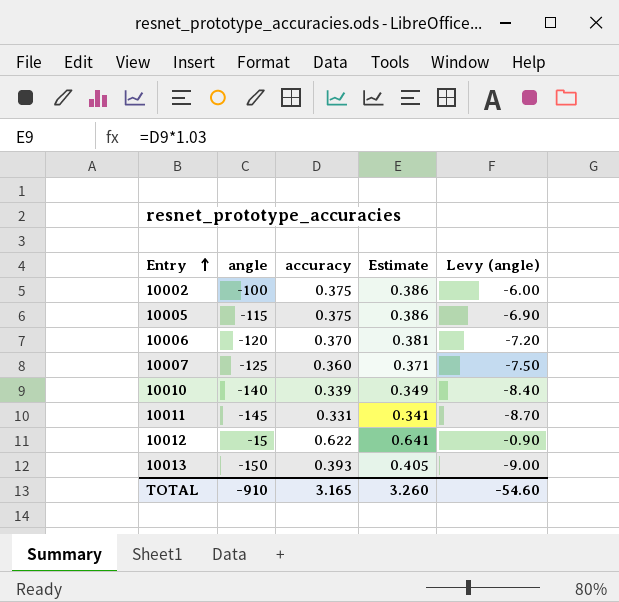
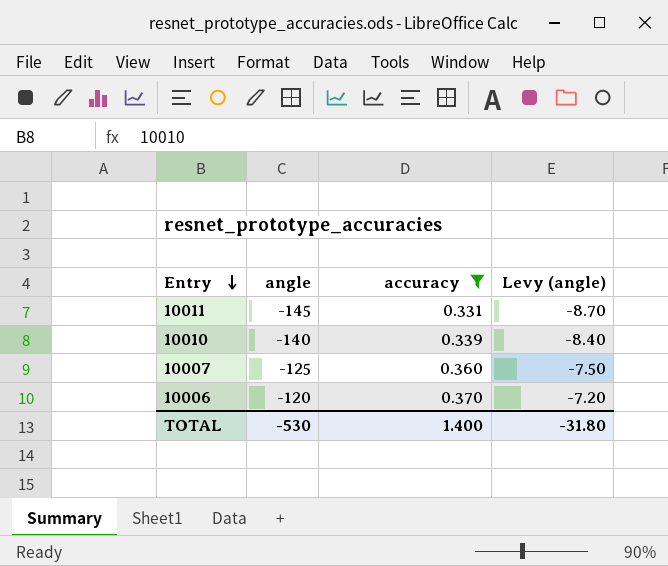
filter: none -> accuracy <= 0.370
row order: Entry ascending -> Entry descending
column Estimate | formula: [accuracy] * 1.03 -> none
TOTAL | angle: -910 -> -530
TOTAL | accuracy: 3.165 -> 1.400
TOTAL | Levy (angle): -54.60 -> -31.80

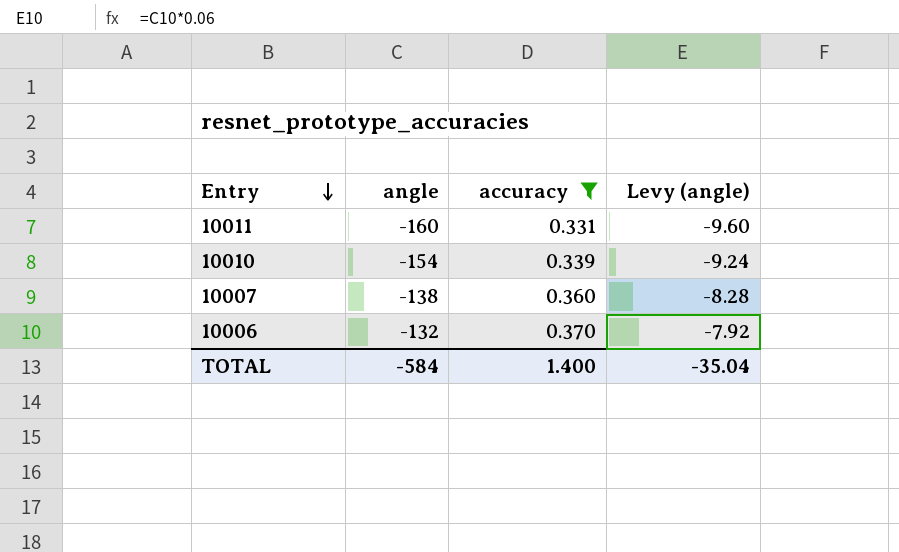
10011 | angle: -145 -> -160
10011 | Levy (angle): -8.70 -> -9.60
10010 | angle: -140 -> -154
10010 | Levy (angle): -8.40 -> -9.24
10007 | angle: -125 -> -138
10007 | Levy (angle): -7.50 -> -8.28
10006 | angle: -120 -> -132
10006 | Levy (angle): -7.20 -> -7.92
TOTAL | angle: -530 -> -584
TOTAL | Levy (angle): -31.80 -> -35.04

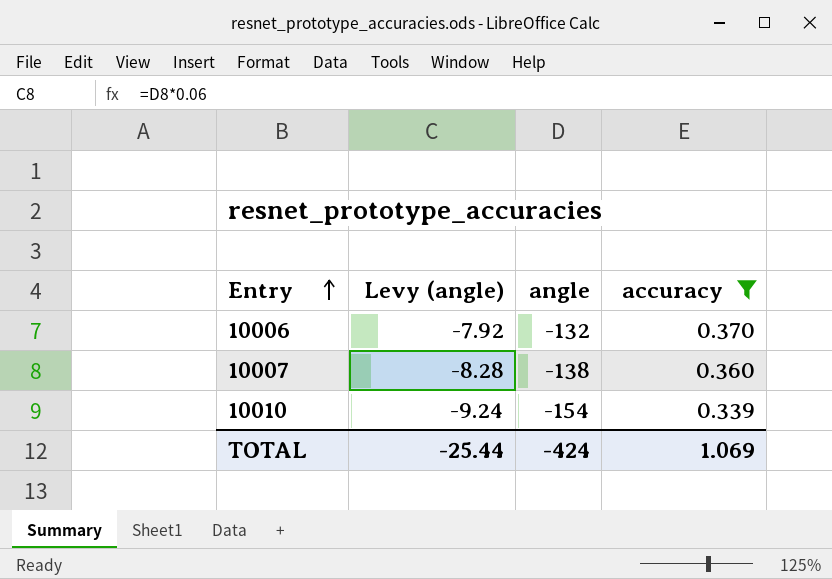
row order: Entry descending -> Entry ascending
column Levy (angle) | position: 4 -> 2
row 10011: -160 | 0.331 | -9.60 -> none
TOTAL | Levy (angle): -35.04 -> -25.44
TOTAL | angle: -584 -> -424
TOTAL | accuracy: 1.400 -> 1.069

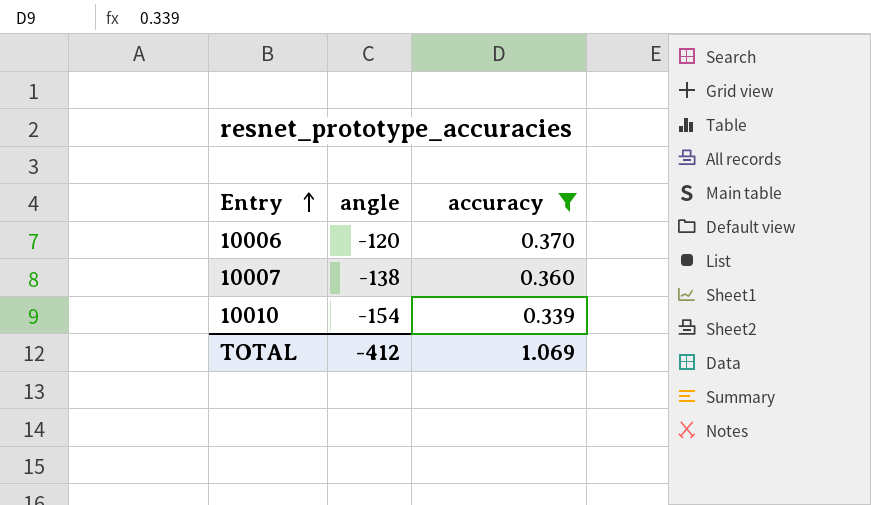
column Levy (angle) | formula: [angle] * 0.06 -> none
10006 | angle: -132 -> -120
TOTAL | angle: -424 -> -412

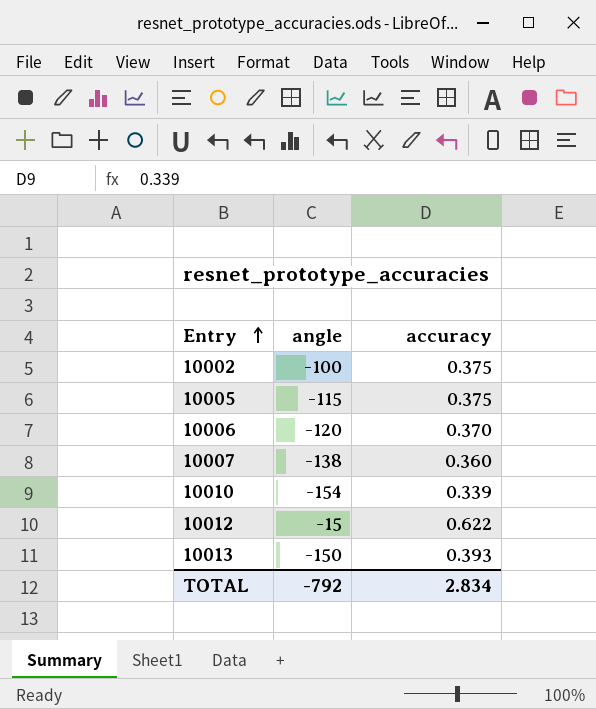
filter: accuracy <= 0.370 -> none
TOTAL | angle: -412 -> -792
TOTAL | accuracy: 1.069 -> 2.834

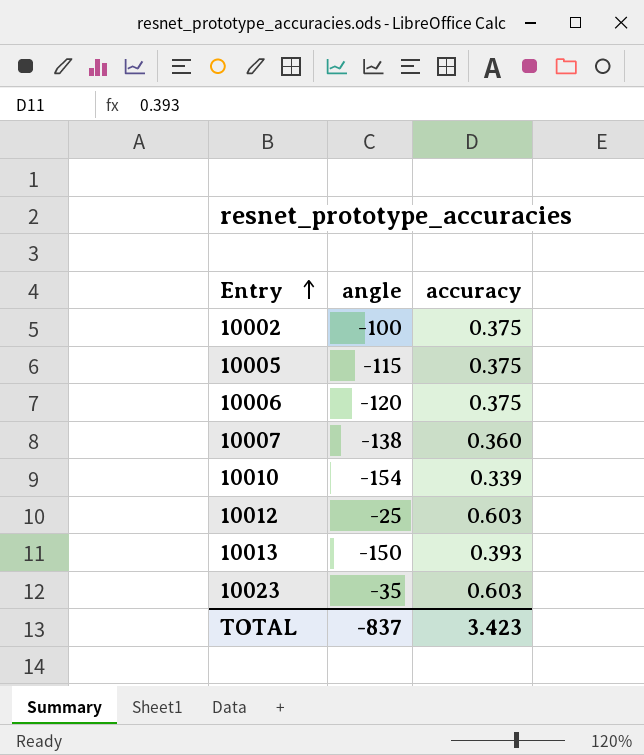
10006 | accuracy: 0.370 -> 0.375
10012 | angle: -15 -> -25
10012 | accuracy: 0.622 -> 0.603
row 10023: none -> -35 | 0.603
TOTAL | angle: -792 -> -837
TOTAL | accuracy: 2.834 -> 3.423

